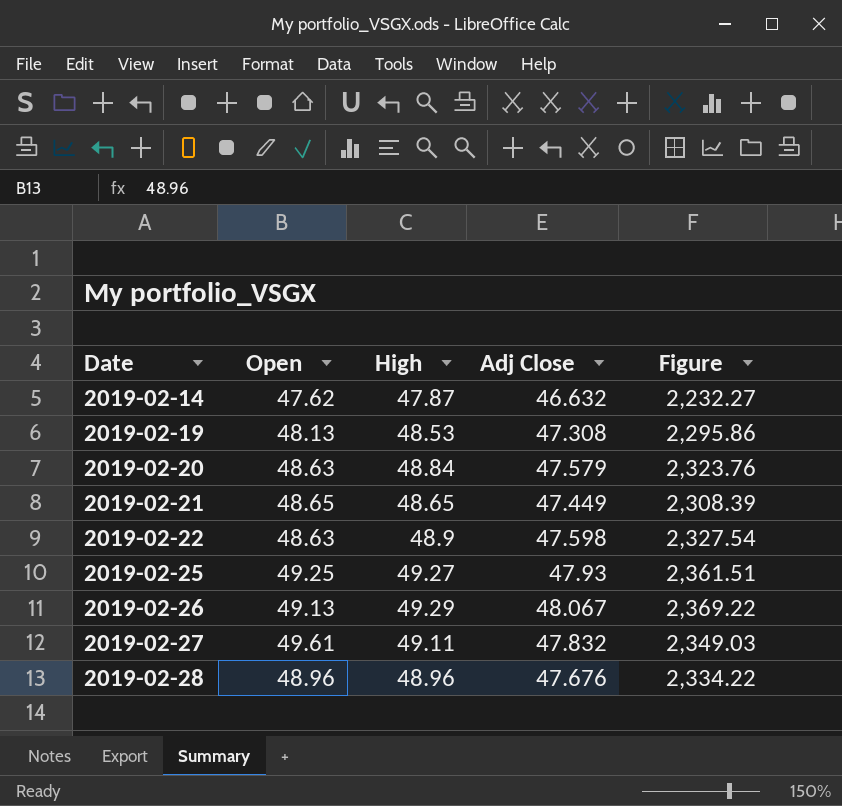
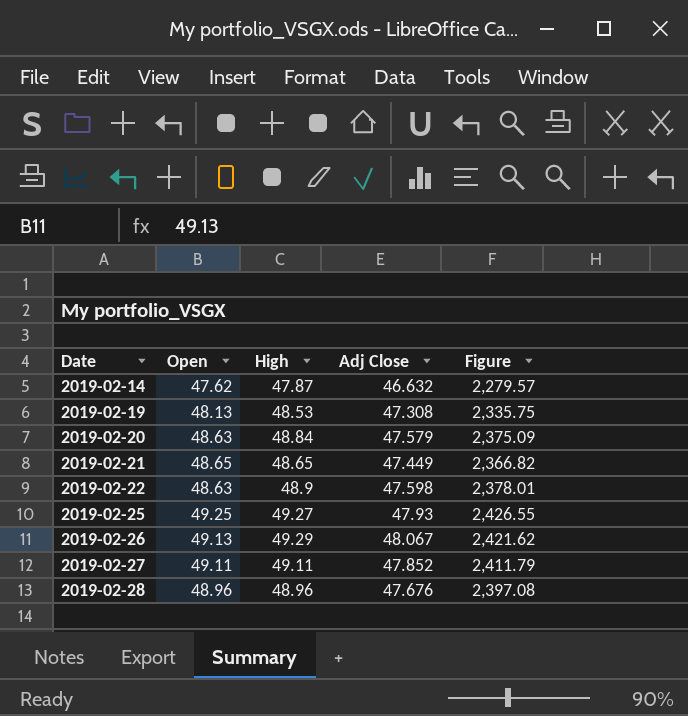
column Figure | formula: [High] * [Adj Close] -> [Open] * [High]
2019-02-27 | Open: 49.61 -> 49.11
2019-02-27 | Adj Close: 47.832 -> 47.852

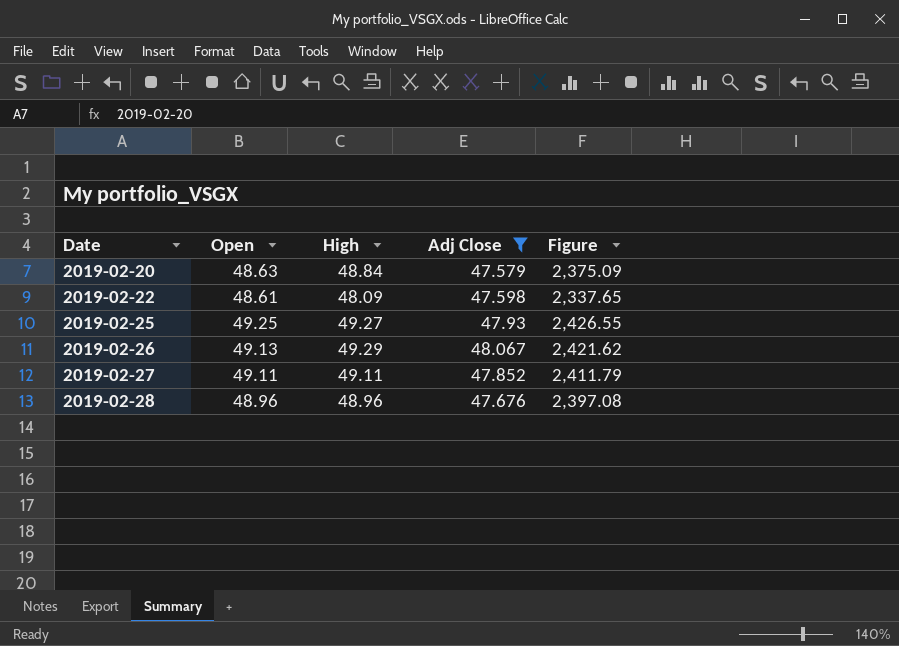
filter: none -> Adj Close >= 47.579
2019-02-22 | Open: 48.63 -> 48.61
2019-02-22 | High: 48.9 -> 48.09
2019-02-22 | Figure: 2,378.01 -> 2,337.65

